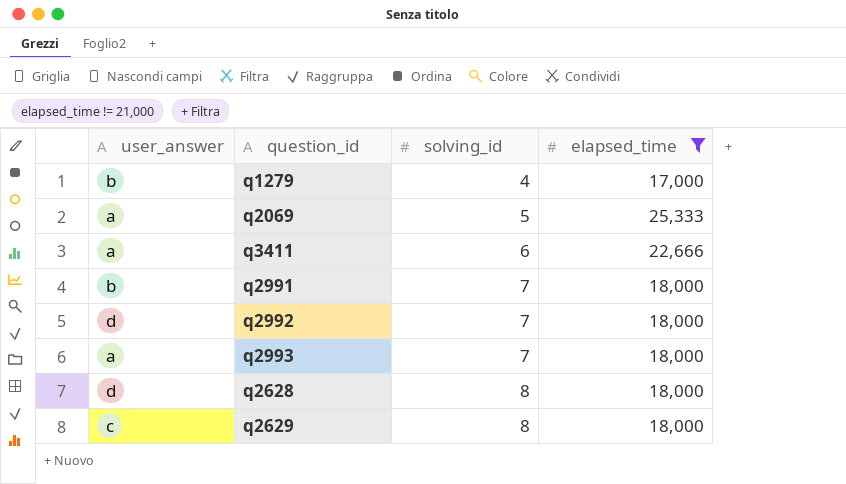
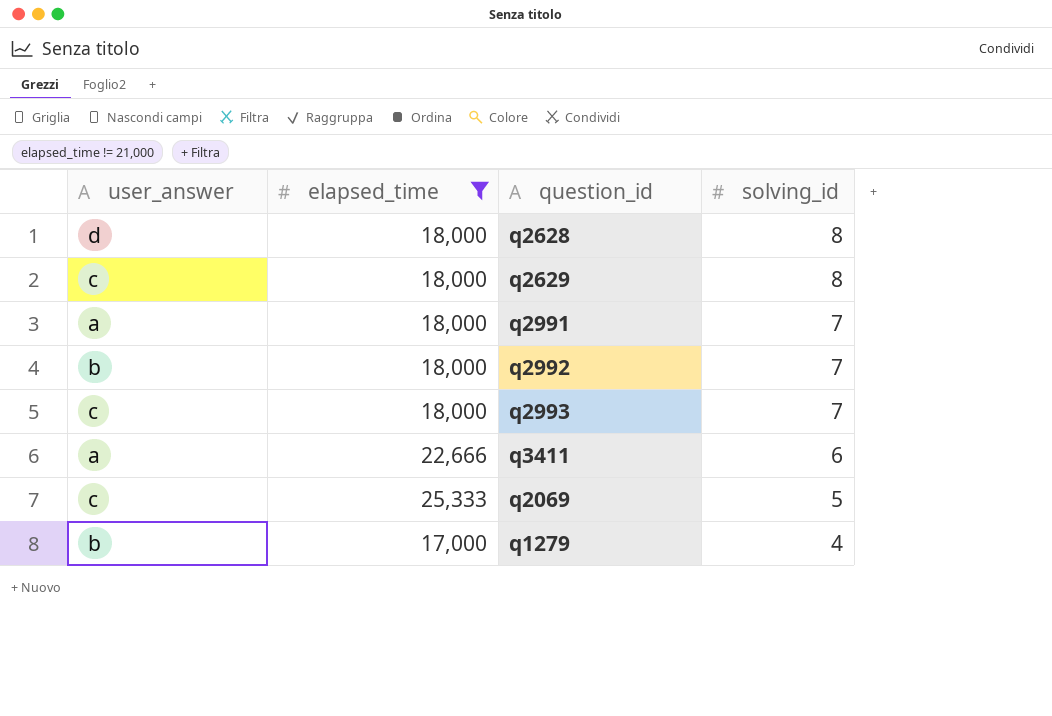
row order: solving_id ascending -> solving_id descending
column elapsed_time | position: 4 -> 2
q2991 | user_answer: b -> a
q2992 | user_answer: d -> b
q2993 | user_answer: a -> c
q2069 | user_answer: a -> c

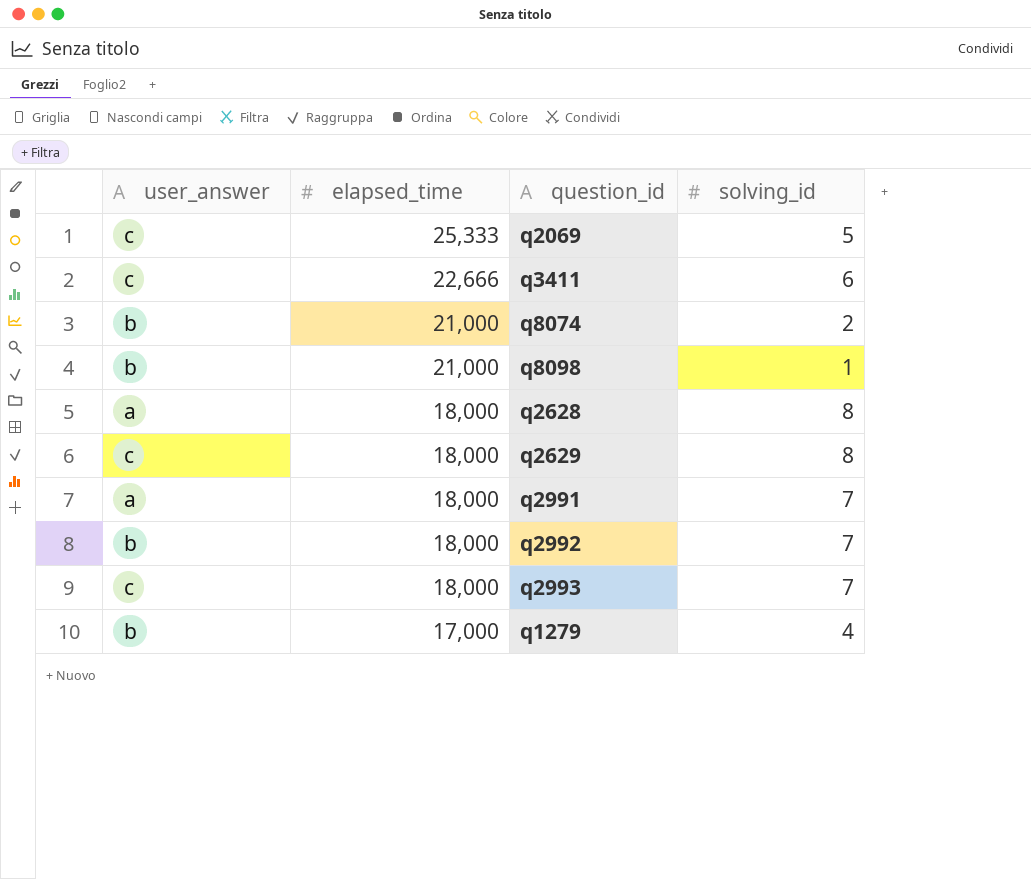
filter: elapsed_time != 21,000 -> none
row order: solving_id descending -> elapsed_time descending
q3411 | user_answer: a -> c
q2628 | user_answer: d -> a

